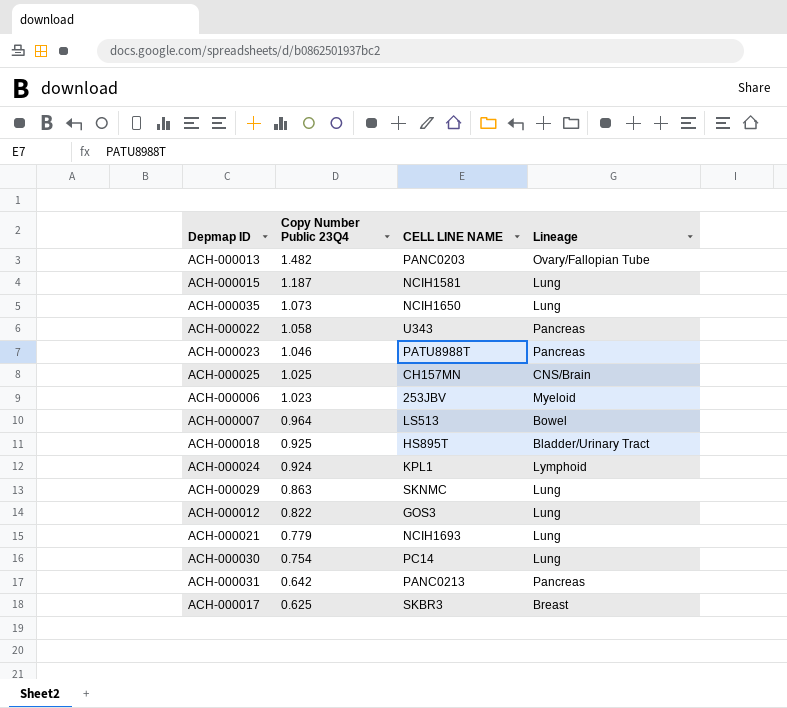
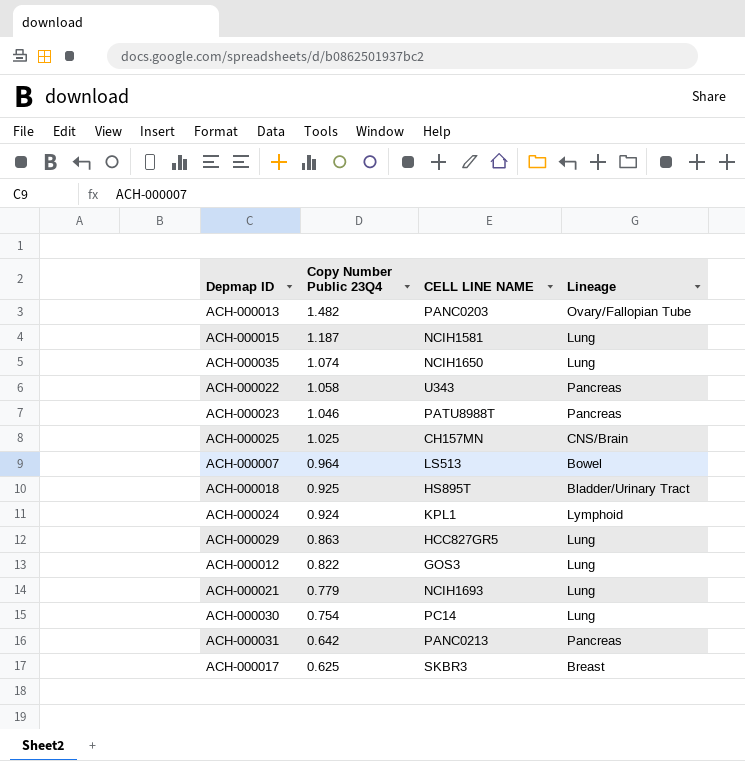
row ACH-000006: 1.023 | 253JBV | Myeloid -> none
ACH-000035 | Copy Number Public 23Q4: 1.073 -> 1.074
ACH-000029 | CELL LINE NAME: SKNMC -> HCC827GR5

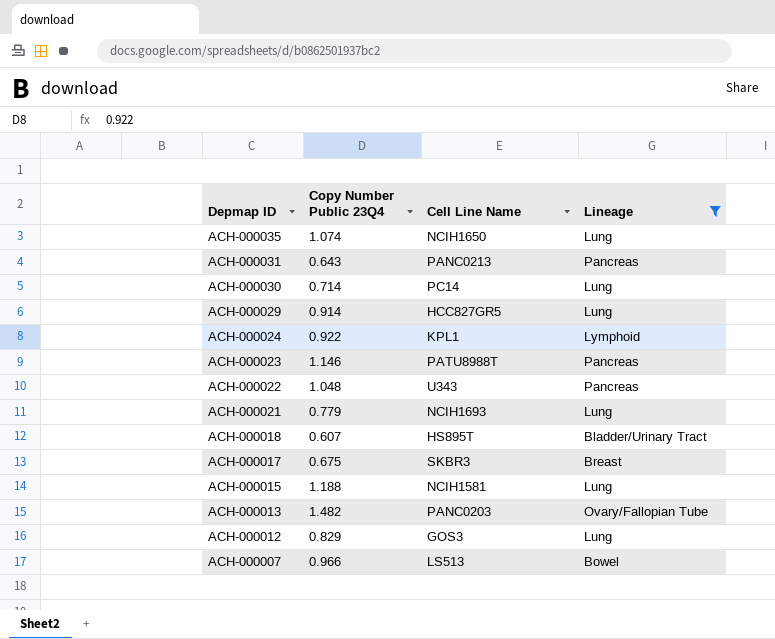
filter: none -> Lineage != CNS/Brain
row order: Copy Number Public 23Q4 descending -> Depmap ID descending
column name: CELL LINE NAME -> Cell Line Name
ACH-000031 | Copy Number Public 23Q4: 0.642 -> 0.643
ACH-000030 | Copy Number Public 23Q4: 0.754 -> 0.714
ACH-000029 | Copy Number Public 23Q4: 0.863 -> 0.914
ACH-000024 | Copy Number Public 23Q4: 0.924 -> 0.922
ACH-000023 | Copy Number Public 23Q4: 1.046 -> 1.146
ACH-000022 | Copy Number Public 23Q4: 1.058 -> 1.048
ACH-000018 | Copy Number Public 23Q4: 0.925 -> 0.607
ACH-000017 | Copy Number Public 23Q4: 0.625 -> 0.675
ACH-000015 | Copy Number Public 23Q4: 1.187 -> 1.188
ACH-000012 | Copy Number Public 23Q4: 0.822 -> 0.829
ACH-000007 | Copy Number Public 23Q4: 0.964 -> 0.966

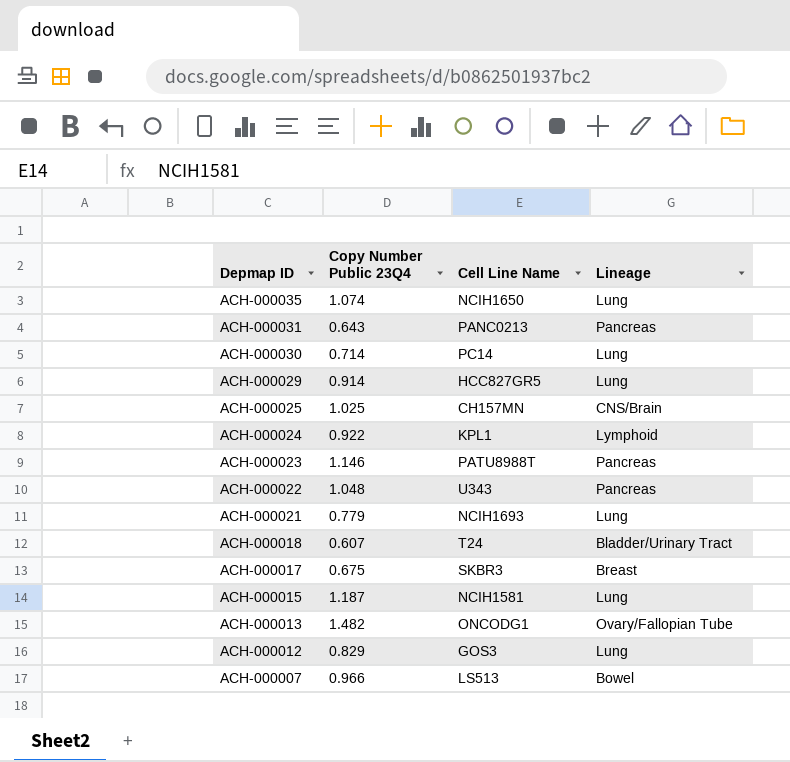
filter: Lineage != CNS/Brain -> none
ACH-000018 | Cell Line Name: HS895T -> T24
ACH-000015 | Copy Number Public 23Q4: 1.188 -> 1.187
ACH-000013 | Cell Line Name: PANC0203 -> ONCODG1

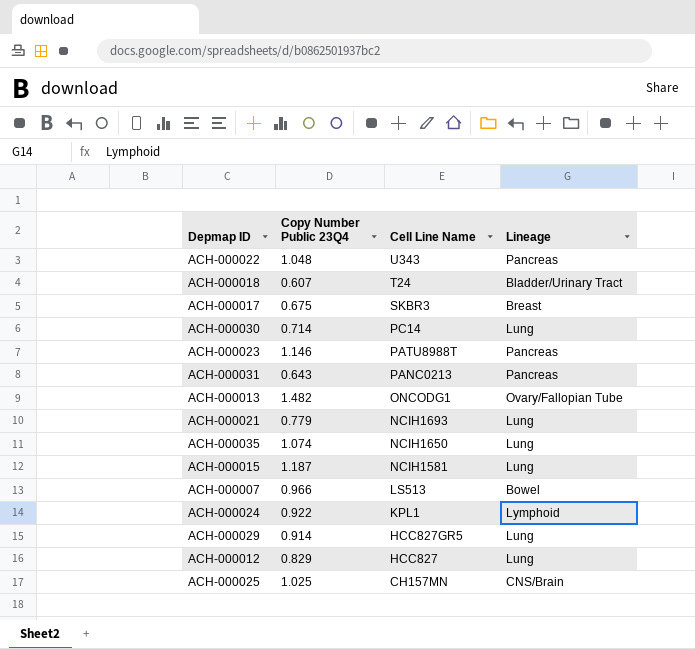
row order: Depmap ID descending -> Cell Line Name descending
ACH-000012 | Cell Line Name: GOS3 -> HCC827

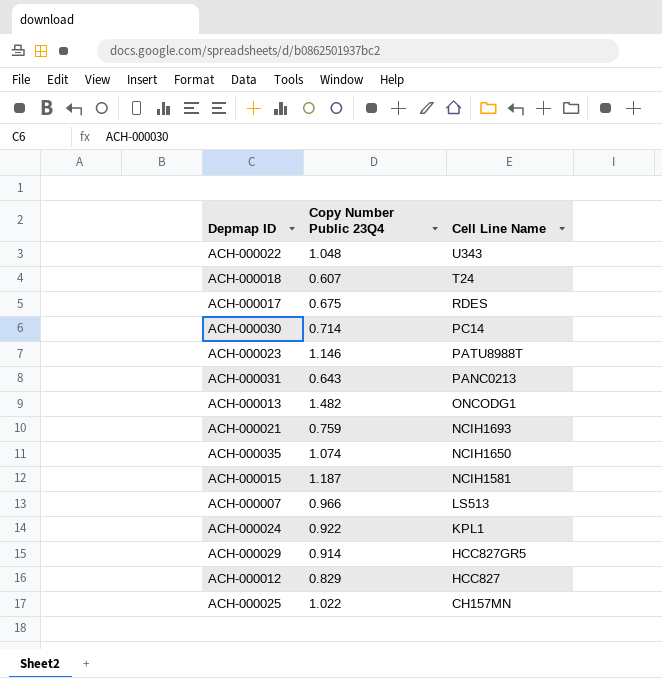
column Lineage | position: 4 -> none
ACH-000017 | Cell Line Name: SKBR3 -> RDES
ACH-000021 | Copy Number Public 23Q4: 0.779 -> 0.759
ACH-000025 | Copy Number Public 23Q4: 1.025 -> 1.022

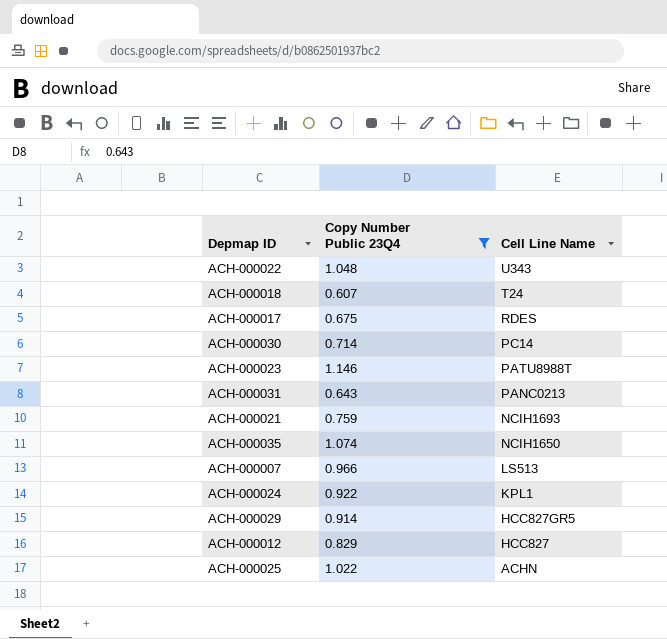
filter: none -> Copy Number Public 23Q4 <= 1.146
ACH-000025 | Cell Line Name: CH157MN -> ACHN

